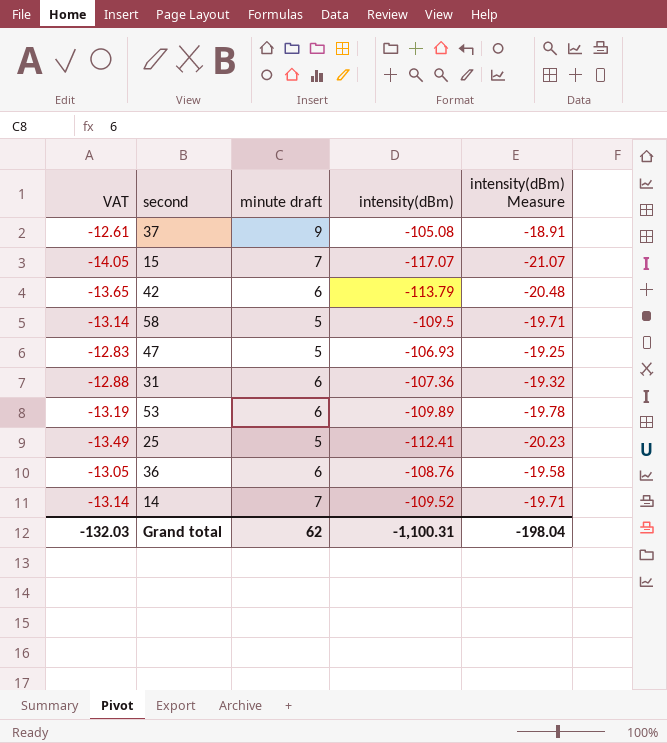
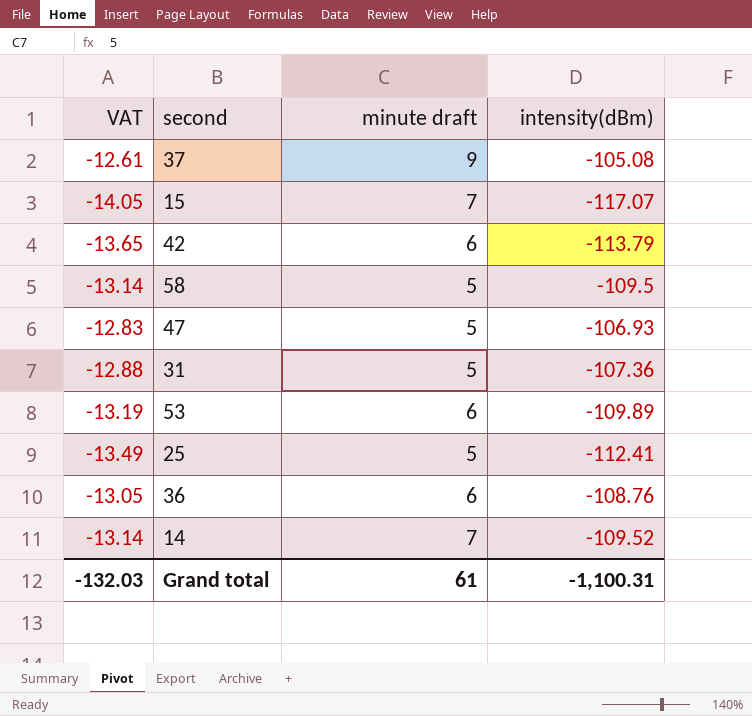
column intensity(dBm) Measure | formula: [intensity(dBm)] * 0.18 -> none
31 | minute draft: 6 -> 5
Grand total | minute draft: 62 -> 61

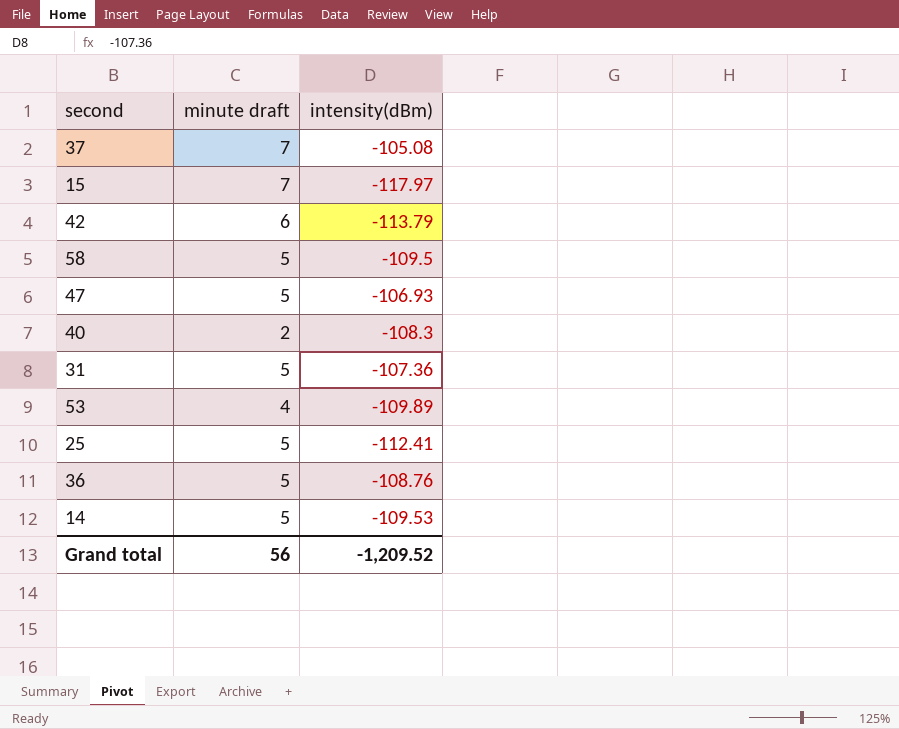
column VAT | formula: [intensity(dBm)] * 0.12 -> none
37 | minute draft: 9 -> 7
15 | intensity(dBm): -117.07 -> -117.97
row 40: none -> 2 | -108.3
53 | minute draft: 6 -> 4
36 | minute draft: 6 -> 5
14 | minute draft: 7 -> 5
14 | intensity(dBm): -109.52 -> -109.53
Grand total | minute draft: 61 -> 56
Grand total | intensity(dBm): -1,100.31 -> -1,209.52

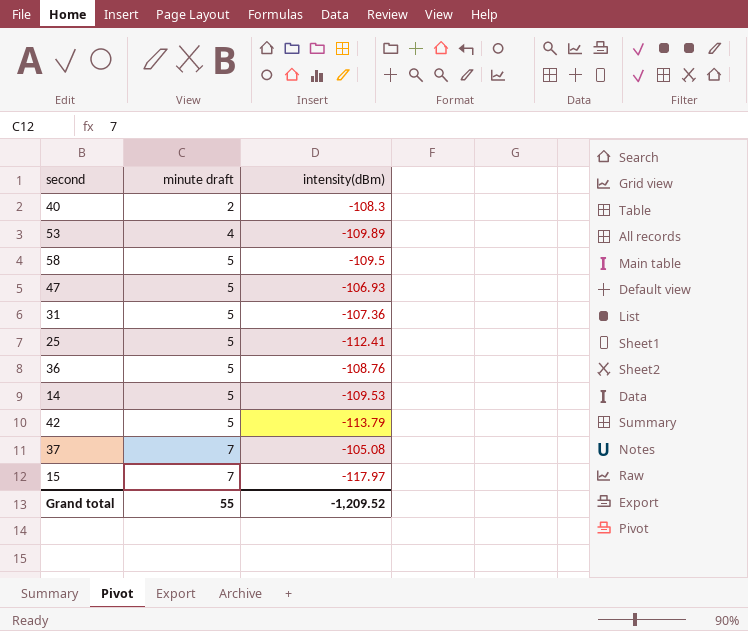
row order: none -> minute draft ascending
42 | minute draft: 6 -> 5
Grand total | minute draft: 56 -> 55

